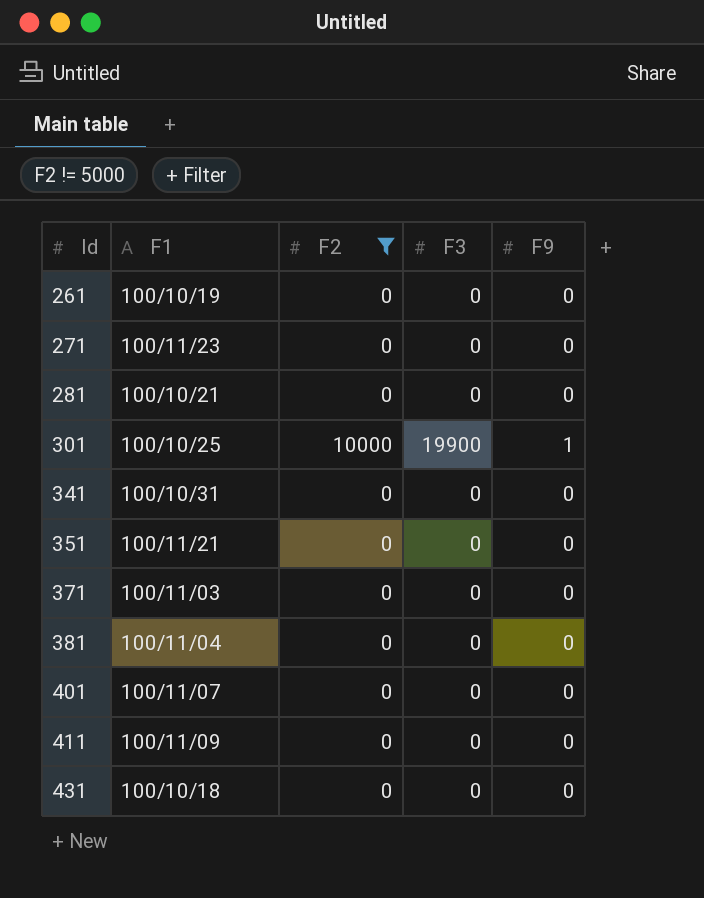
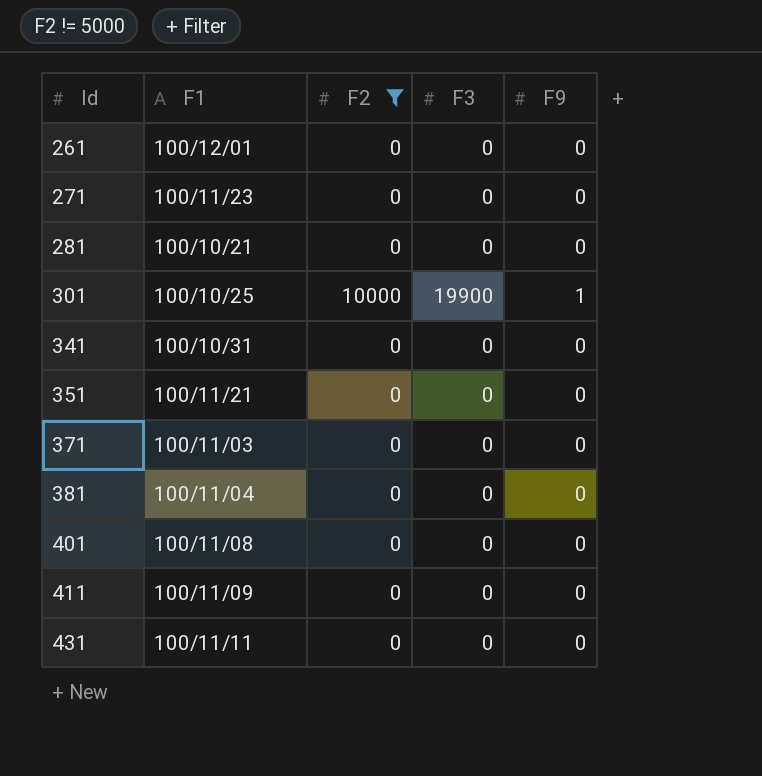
261 | F1: 100/10/19 -> 100/12/01
401 | F1: 100/11/07 -> 100/11/08
431 | F1: 100/10/18 -> 100/11/11

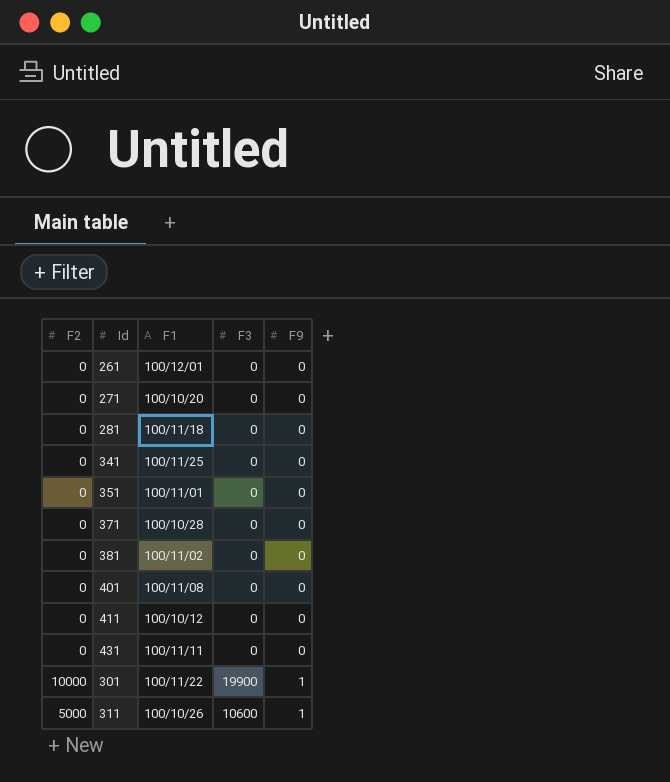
filter: F2 != 5000 -> none
row order: Id ascending -> F9 ascending
column F2 | position: 3 -> 1
271 | F1: 100/11/23 -> 100/10/20
281 | F1: 100/10/21 -> 100/11/18
341 | F1: 100/10/31 -> 100/11/25
351 | F1: 100/11/21 -> 100/11/01
371 | F1: 100/11/03 -> 100/10/28
381 | F1: 100/11/04 -> 100/11/02
411 | F1: 100/11/09 -> 100/10/12
301 | F1: 100/10/25 -> 100/11/22

